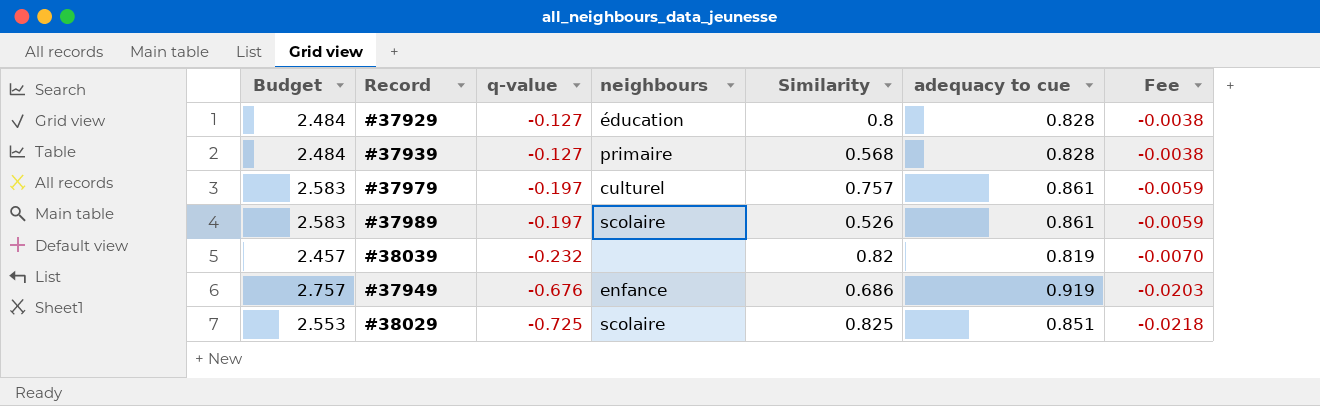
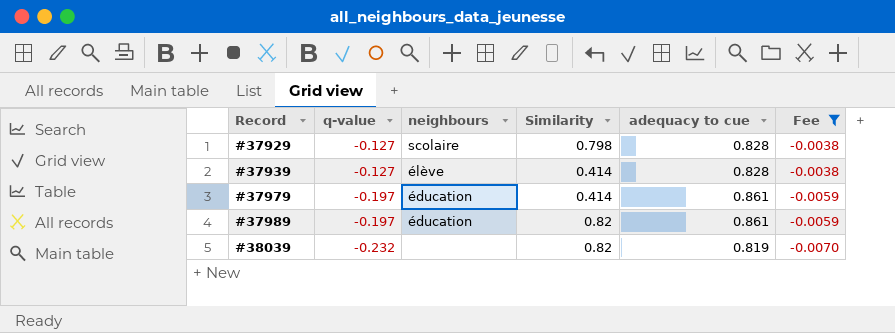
filter: none -> Fee >= -0.0070
column Budget | formula: [adequacy to cue] * 3 -> none
#37929 | neighbours: éducation -> scolaire
#37929 | Similarity: 0.8 -> 0.798
#37939 | neighbours: primaire -> élève
#37939 | Similarity: 0.568 -> 0.414
#37979 | neighbours: culturel -> éducation
#37979 | Similarity: 0.757 -> 0.414
#37989 | neighbours: scolaire -> éducation
#37989 | Similarity: 0.526 -> 0.82

